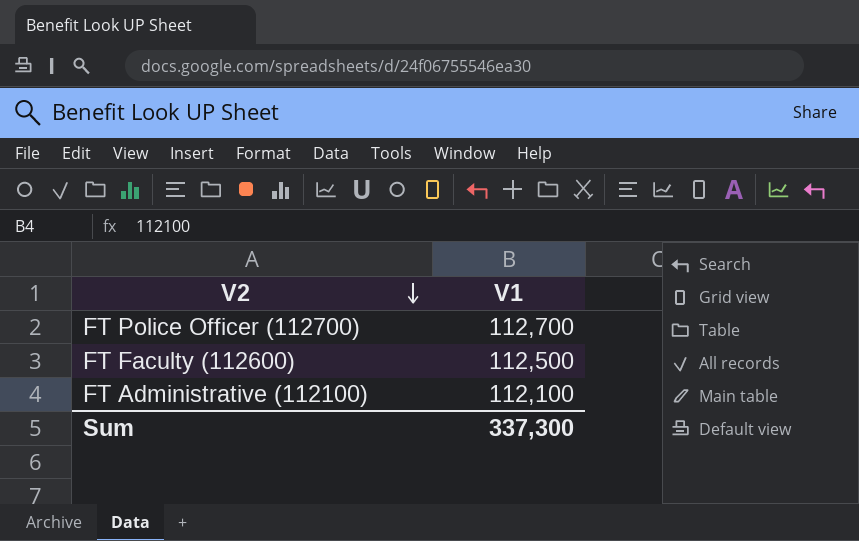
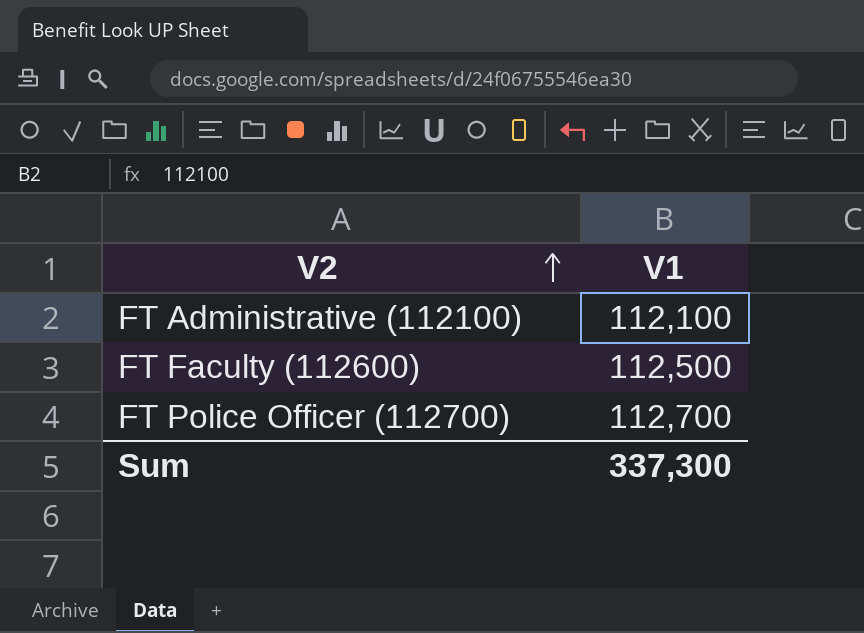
row order: V2 descending -> V2 ascending

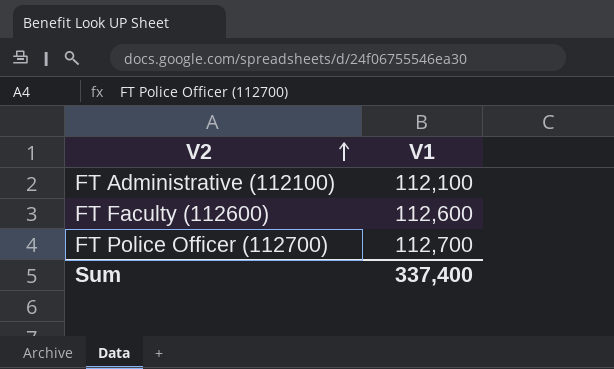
FT Faculty (112600) | V1: 112,500 -> 112,600
Sum | V1: 337,300 -> 337,400

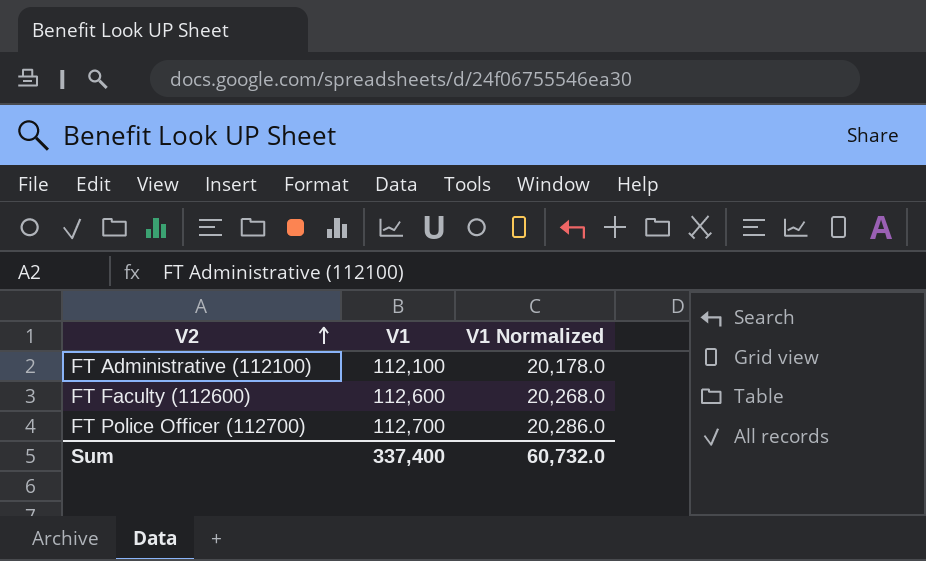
column V1 Normalized | formula: none -> [V1] * 0.18

